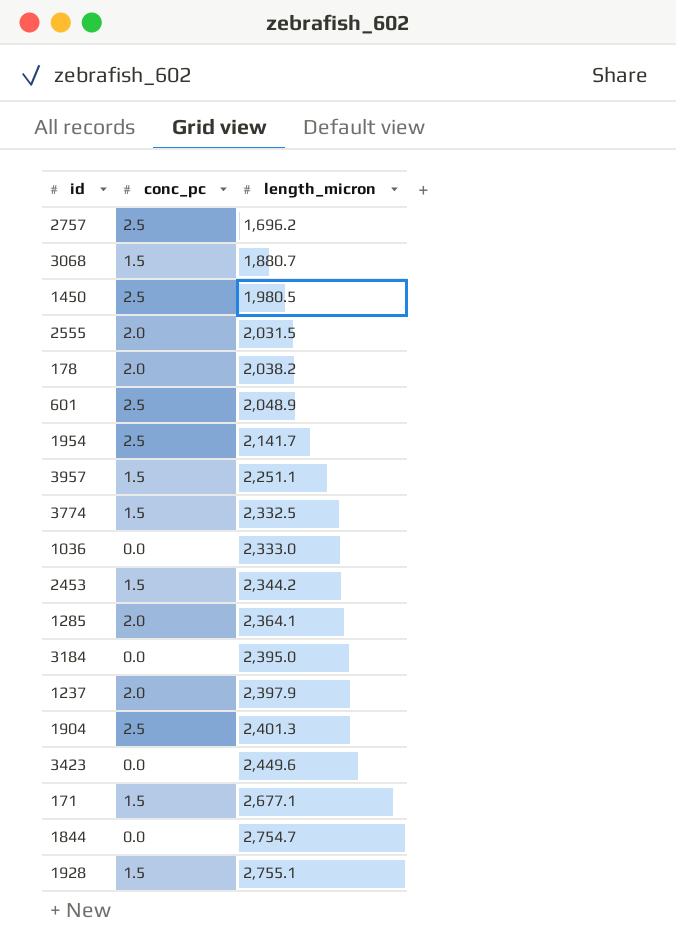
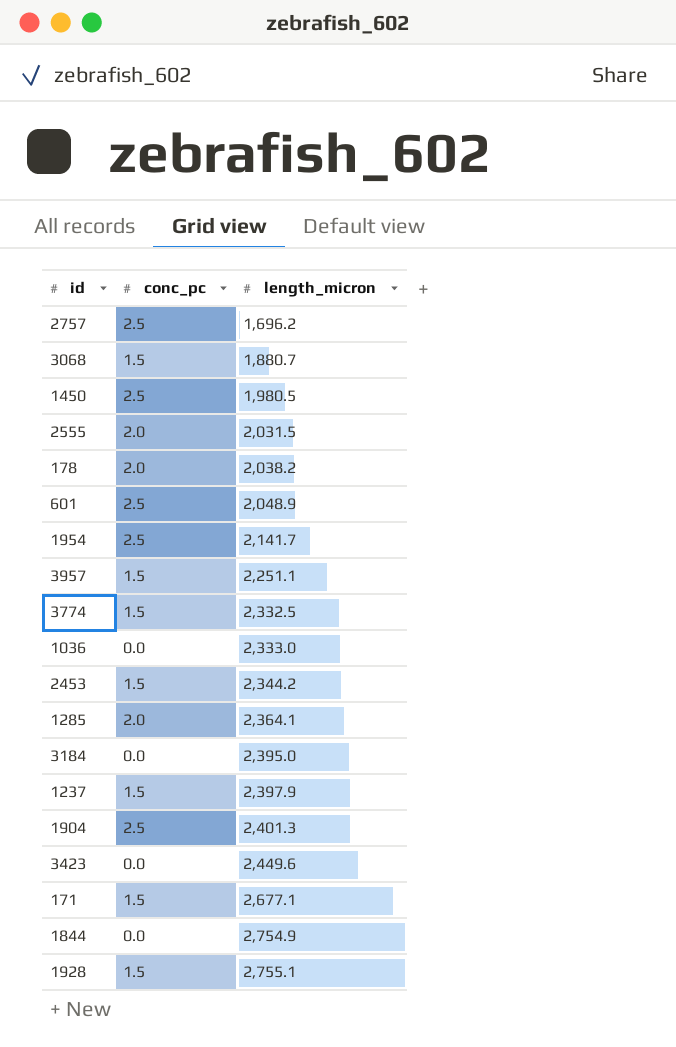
1237 | conc_pc: 2.0 -> 1.5
1844 | length_micron: 2,754.7 -> 2,754.9

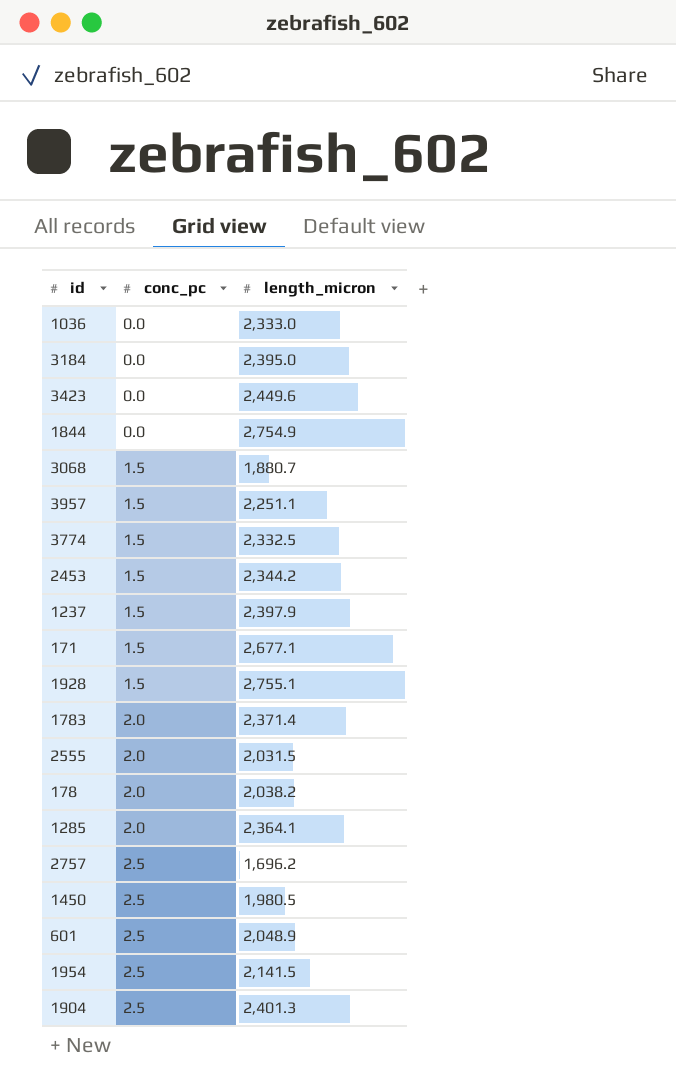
row order: length_micron ascending -> conc_pc ascending
row 1783: none -> 2.0 | 2,371.4
1954 | length_micron: 2,141.7 -> 2,141.5

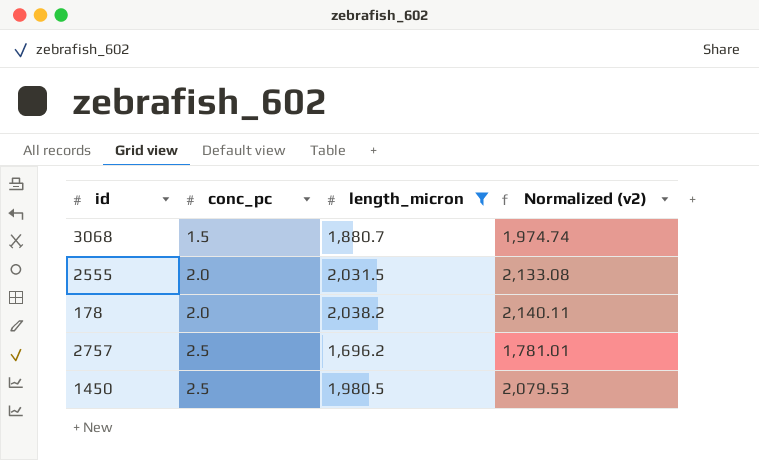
filter: none -> length_micron <= 2,038.2
column Normalized (v2) | formula: none -> [length_micron] * 1.05

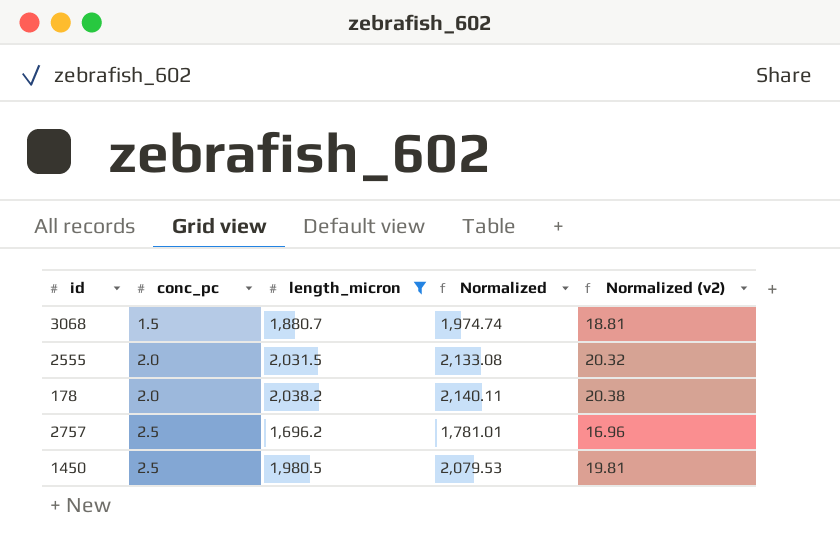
column Normalized | formula: none -> [length_micron] * 1.05
column Normalized (v2) | formula: [length_micron] * 1.05 -> [length_micron] * 0.01

